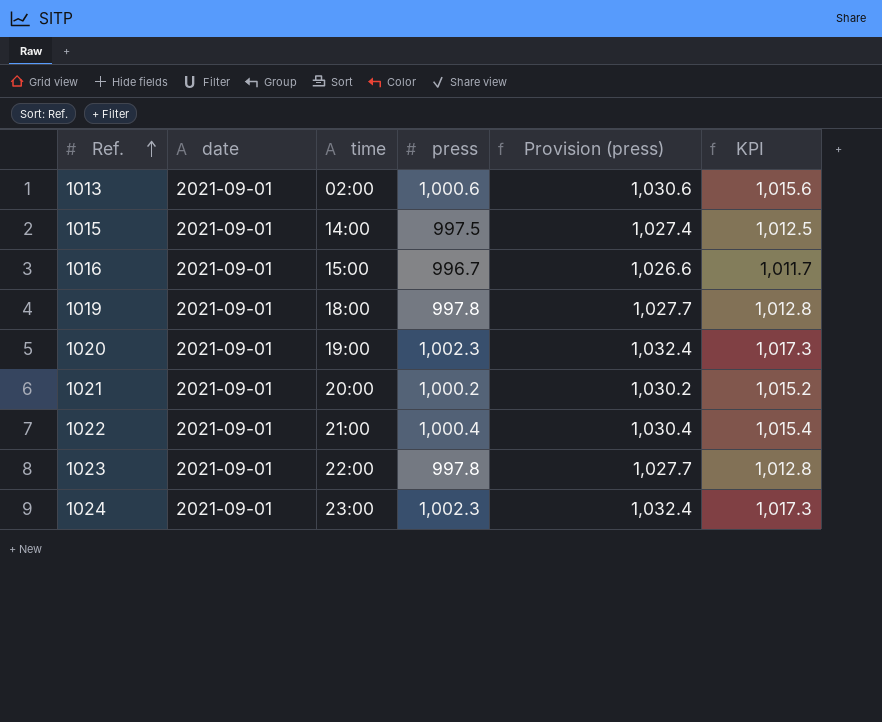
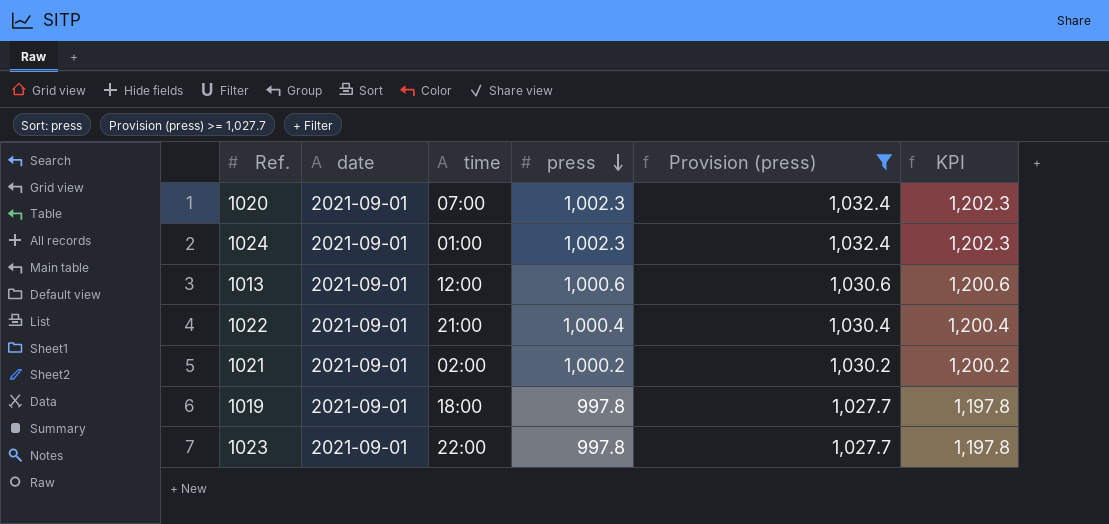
filter: none -> Provision (press) >= 1,027.7
row order: Ref. ascending -> press descending
column KPI | formula: [press] + 15 -> [press] + 200
1020 | time: 19:00 -> 07:00
1024 | time: 23:00 -> 01:00
1013 | time: 02:00 -> 12:00
1021 | time: 20:00 -> 02:00

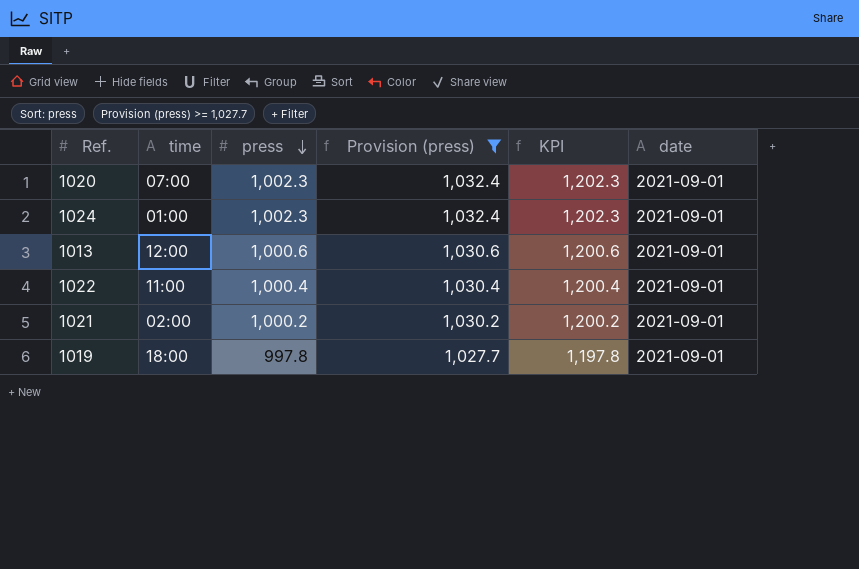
column date | position: 2 -> 6
row 1023: 2021-09-01 | 22:00 | 997.8 | 1,027.7 | 1,197.8 -> none
1022 | time: 21:00 -> 11:00

